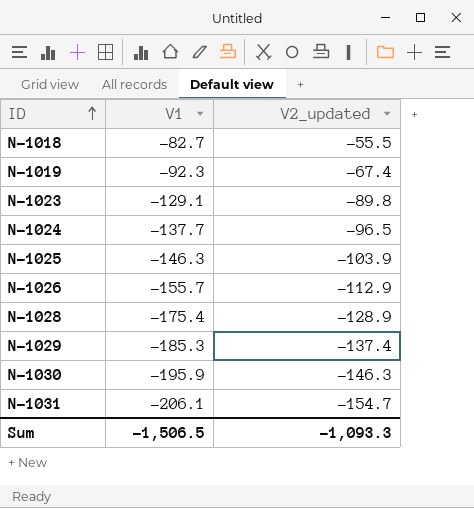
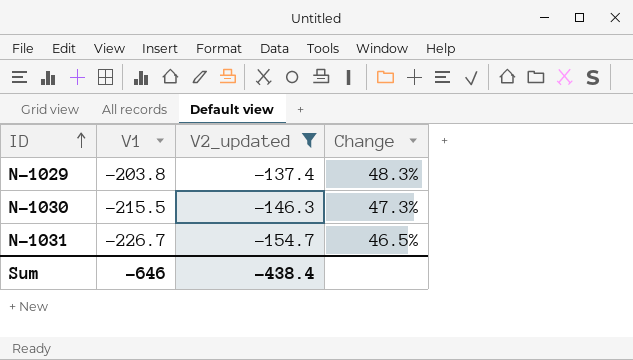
filter: none -> V2_updated <= -137.4
column Change | formula: none -> ([V1] - [V2_updated]) / [V2_updated]
N-1029 | V1: -185.3 -> -203.8
N-1030 | V1: -195.9 -> -215.5
N-1031 | V1: -206.1 -> -226.7
Sum | V1: -1,506.5 -> -646
Sum | V2_updated: -1,093.3 -> -438.4

